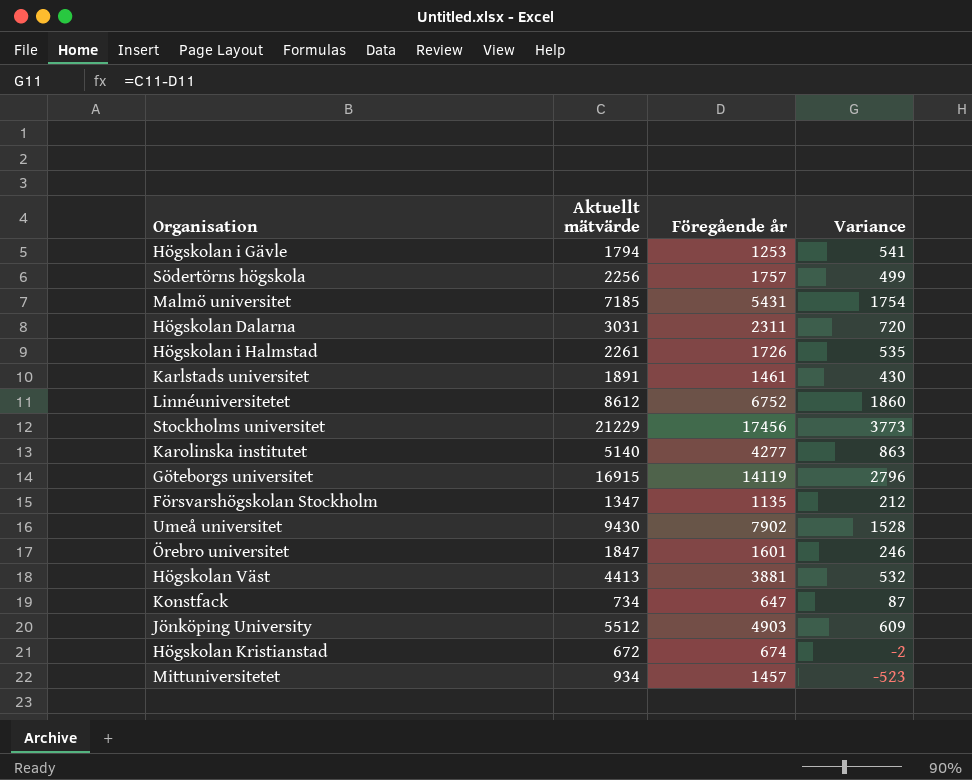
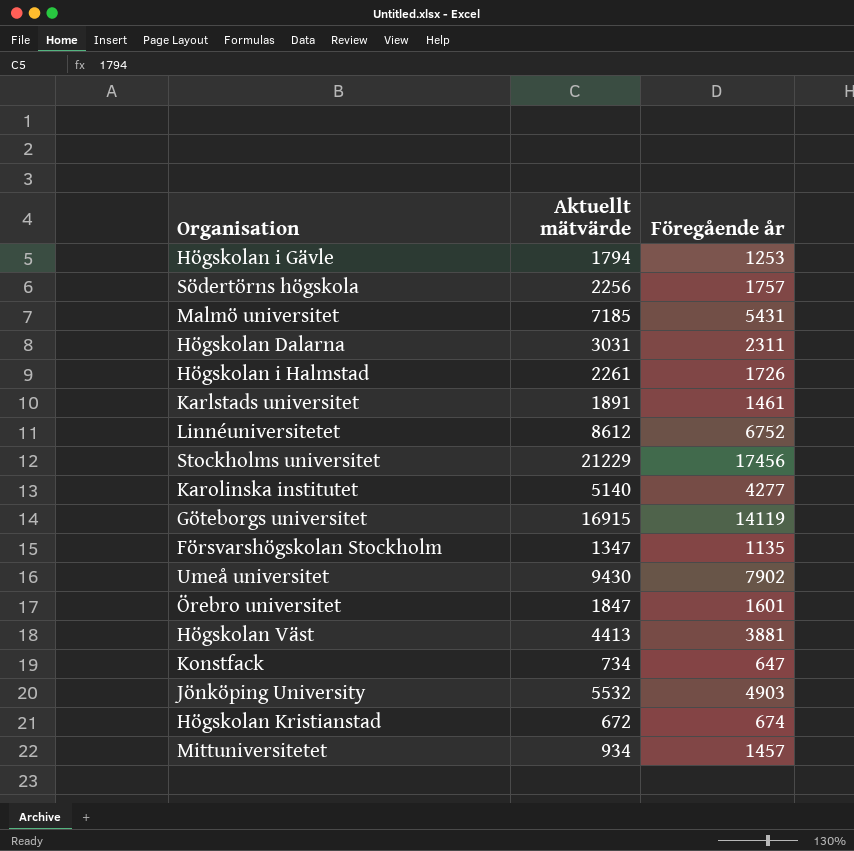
column Variance | formula: [Aktuellt mätvärde] - [Föregående år] -> none
Jönköping University | Aktuellt mätvärde: 5512 -> 5532

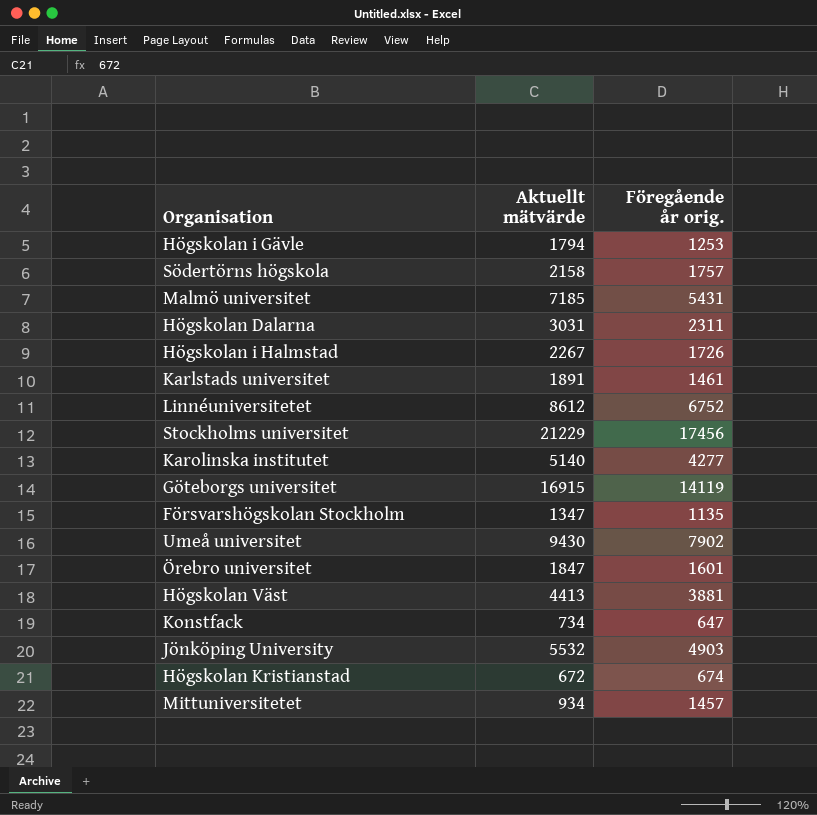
column name: Föregående år -> Föregående år orig.
Södertörns högskola | Aktuellt mätvärde: 2256 -> 2158
Högskolan i Halmstad | Aktuellt mätvärde: 2261 -> 2267

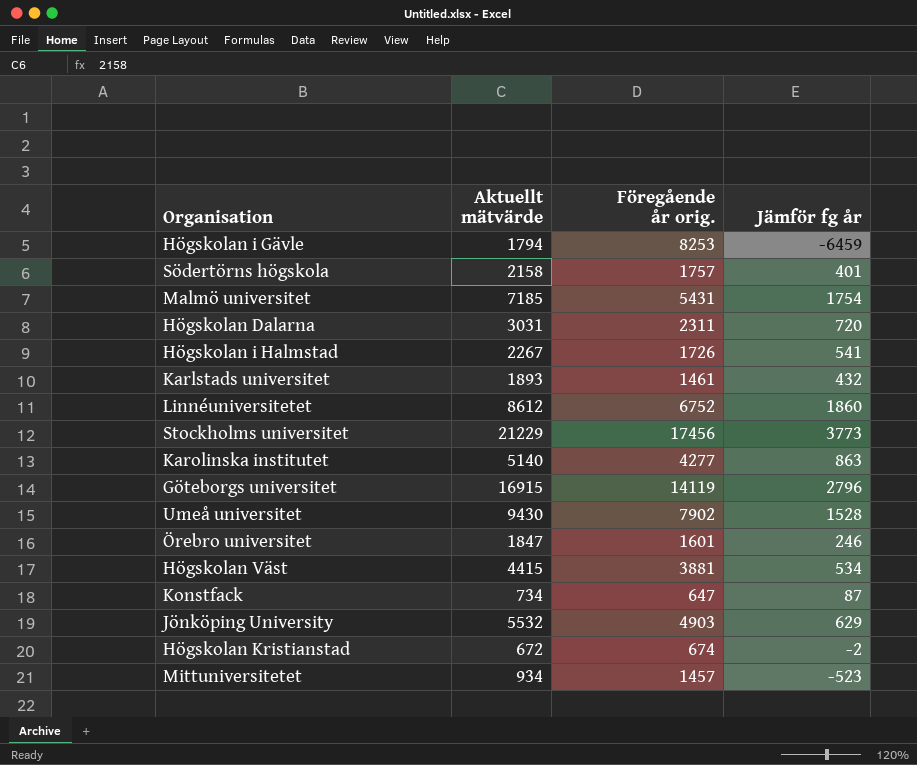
column Jämför fg år | formula: none -> [Aktuellt mätvärde] - [Föregående år orig.]
row Försvarshögskolan Stockholm: 1347 | 1135 -> none
Högskolan i Gävle | Föregående år orig.: 1253 -> 8253
Karlstads universitet | Aktuellt mätvärde: 1891 -> 1893
Högskolan Väst | Aktuellt mätvärde: 4413 -> 4415

